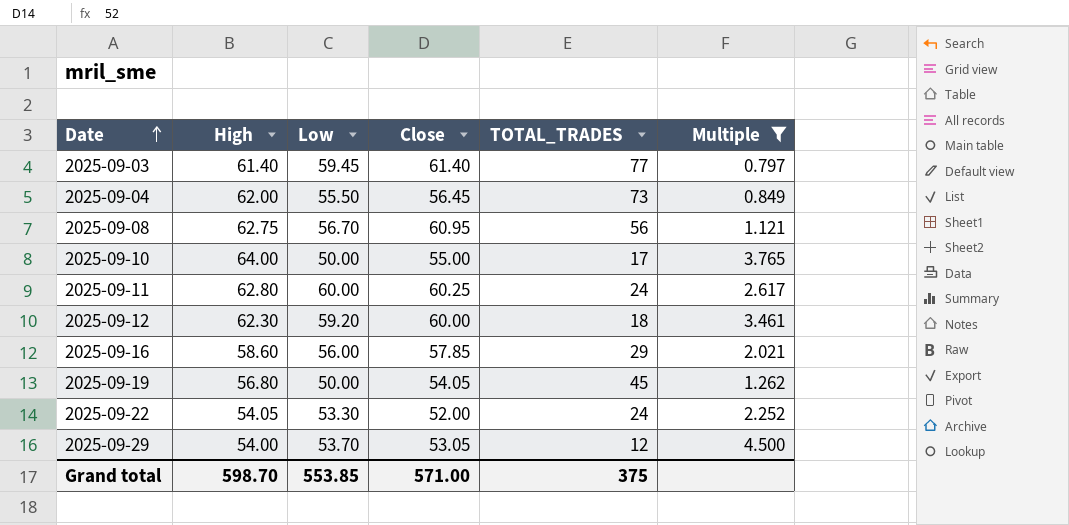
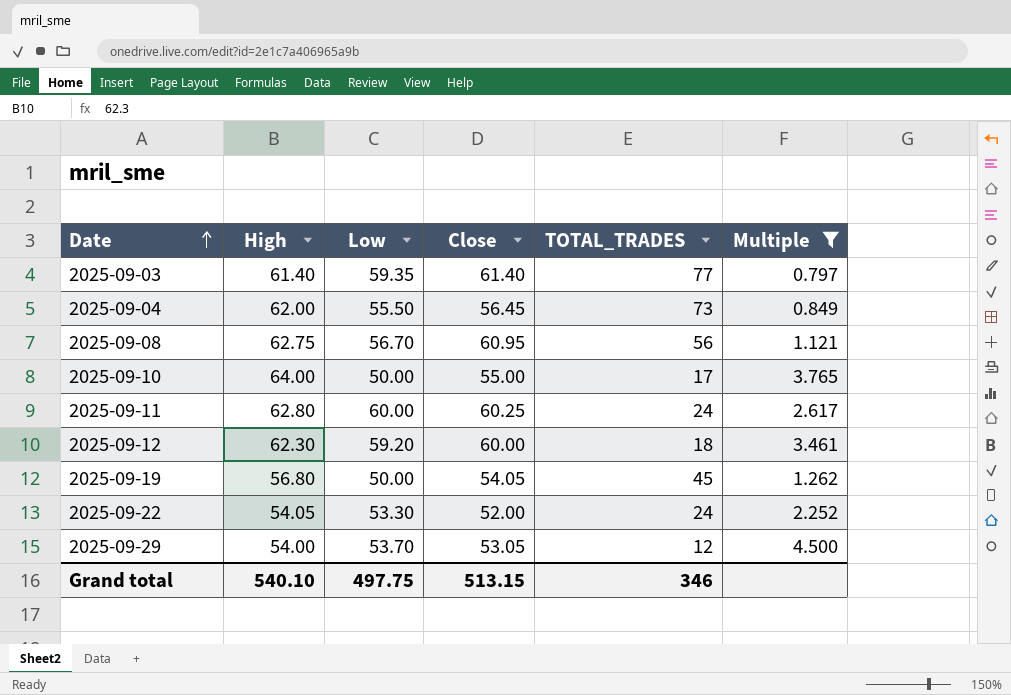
row 2025-09-16: 58.60 | 56.00 | 57.85 | 29 | 2.021 -> none
2025-09-03 | Low: 59.45 -> 59.35
Grand total | High: 598.70 -> 540.10
Grand total | Low: 553.85 -> 497.75
Grand total | Close: 571.00 -> 513.15
Grand total | TOTAL_TRADES: 375 -> 346

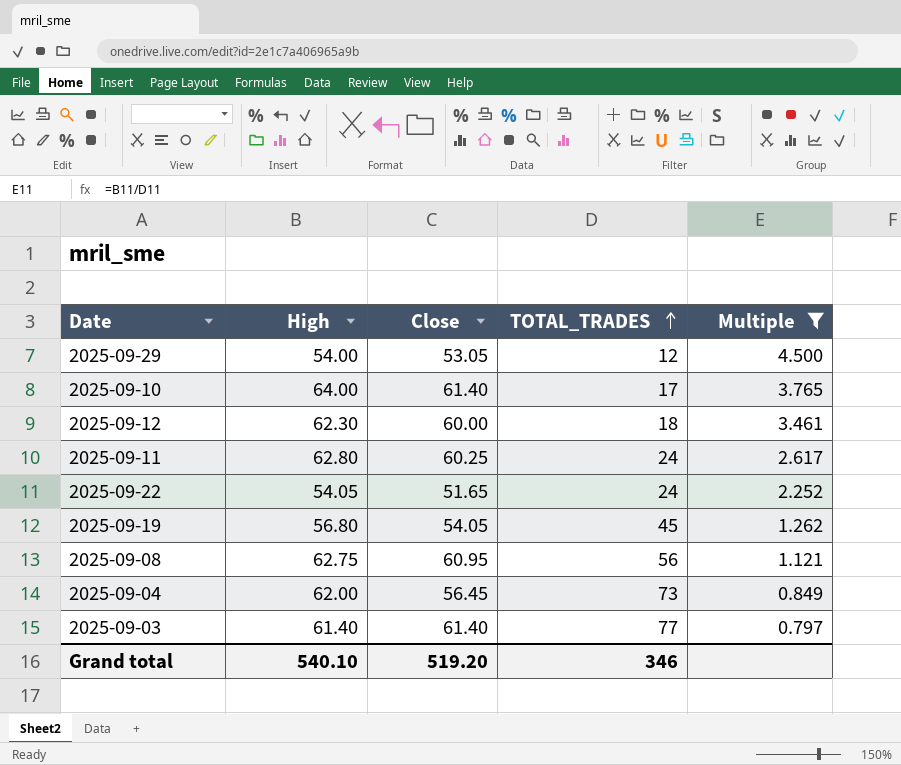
row order: Date ascending -> TOTAL_TRADES ascending
column Low | position: 3 -> none
2025-09-10 | Close: 55.00 -> 61.40
2025-09-22 | Close: 52.00 -> 51.65
Grand total | Close: 513.15 -> 519.20

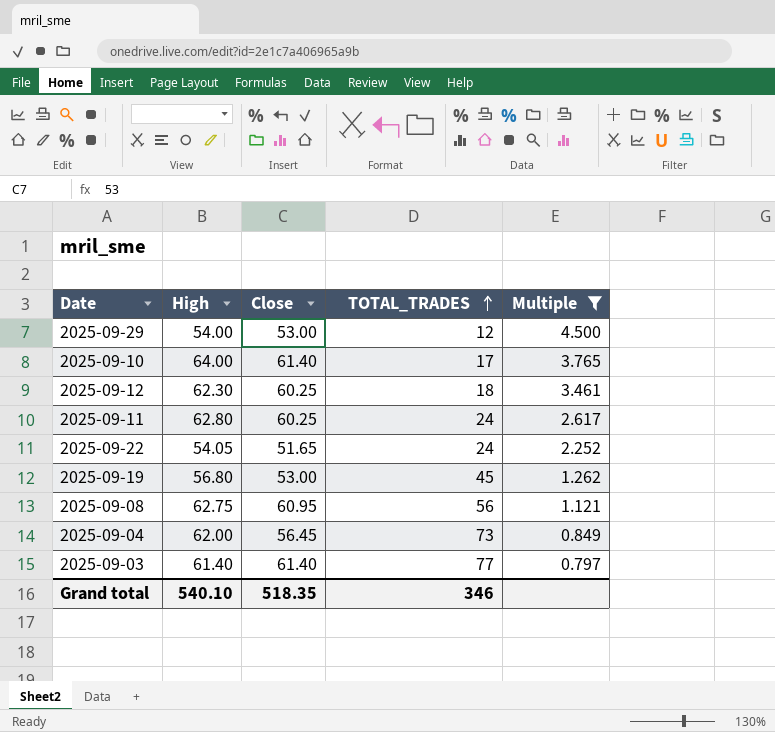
2025-09-29 | Close: 53.05 -> 53.00
2025-09-12 | Close: 60.00 -> 60.25
2025-09-19 | Close: 54.05 -> 53.00
Grand total | Close: 519.20 -> 518.35

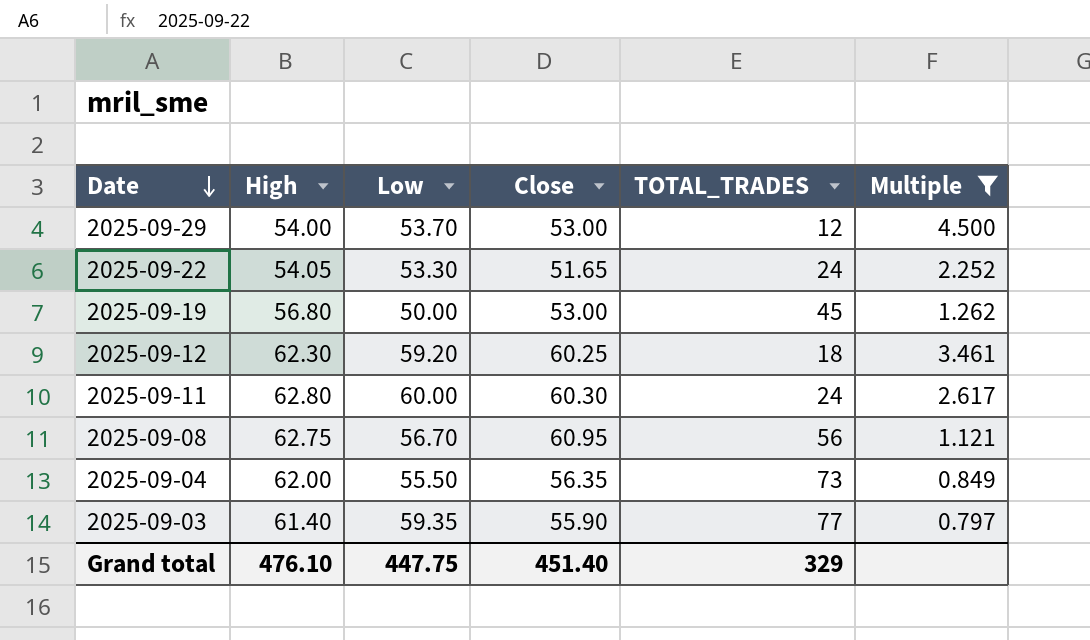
row order: TOTAL_TRADES ascending -> Date descending
column Low | position: none -> 3
row 2025-09-10: 64.00 | 61.40 | 17 | 3.765 -> none
2025-09-11 | Close: 60.25 -> 60.30
2025-09-04 | Close: 56.45 -> 56.35
2025-09-03 | Close: 61.40 -> 55.90
Grand total | High: 540.10 -> 476.10
Grand total | Close: 518.35 -> 451.40
Grand total | TOTAL_TRADES: 346 -> 329

